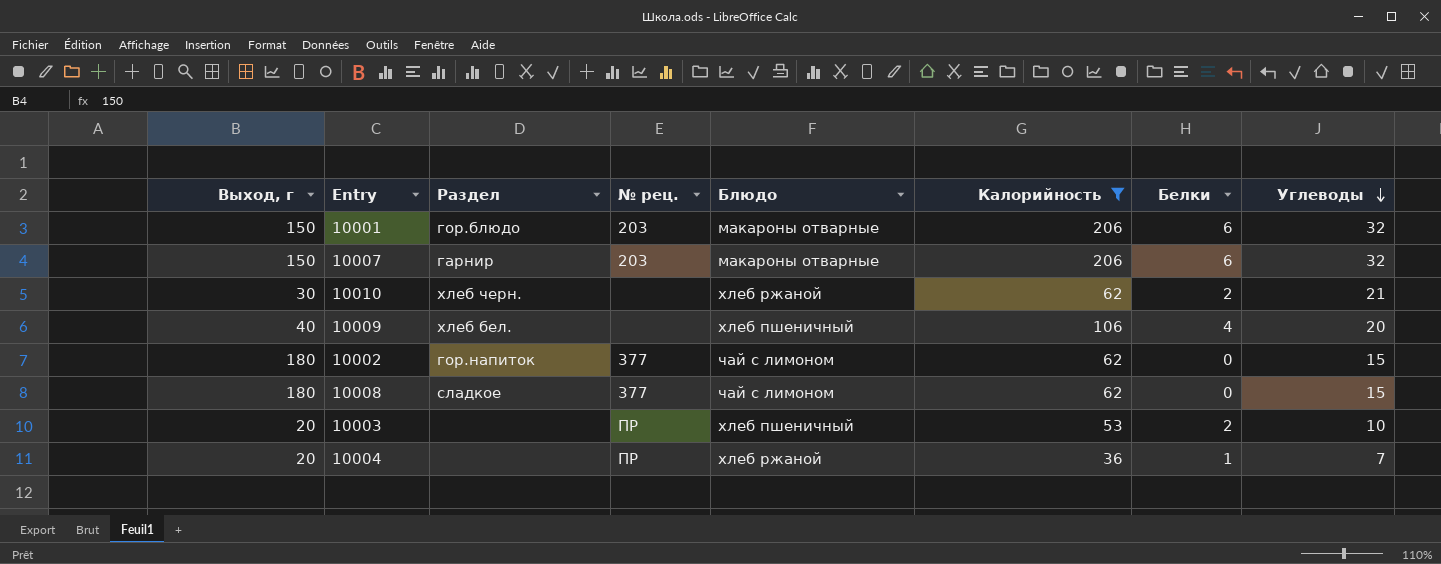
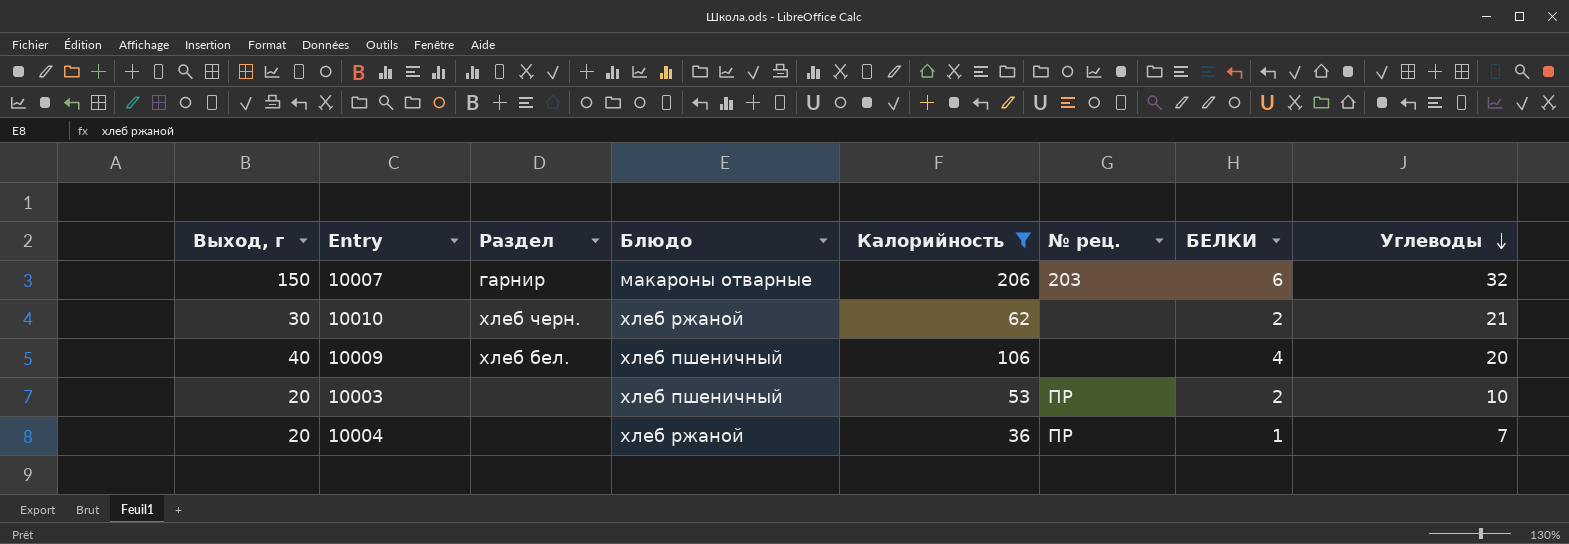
column № рец. | position: 4 -> 6
column name: Белки -> БЕЛКИ
row 10001: 150 | гор.блюдо | 203 | макароны отварные | 206 | 6 | 32 -> none
row 10002: 180 | гор.напиток | 377 | чай с лимоном | 62 | 0 | 15 -> none
row 10008: 180 | сладкое | 377 | чай с лимоном | 62 | 0 | 15 -> none

